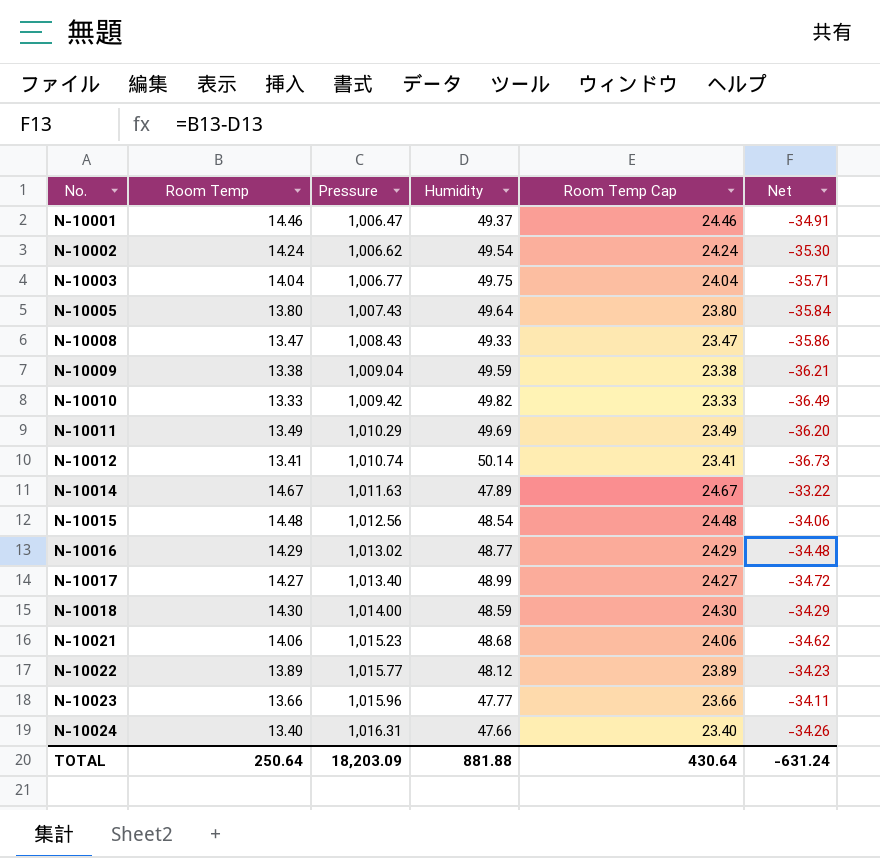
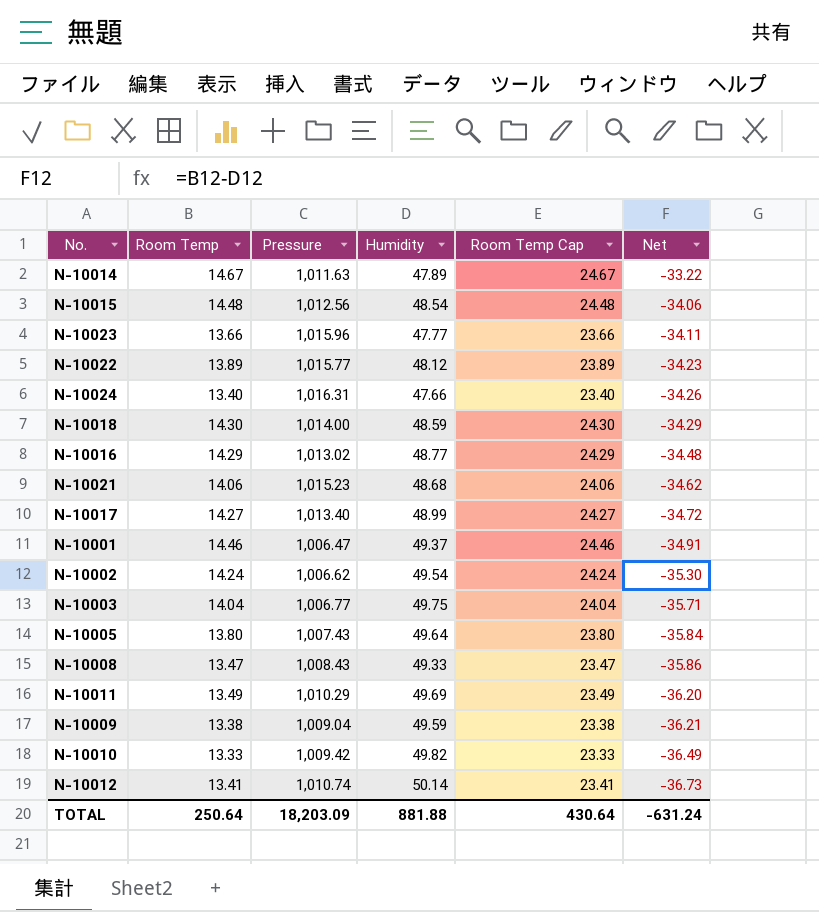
row order: No. ascending -> Net descending

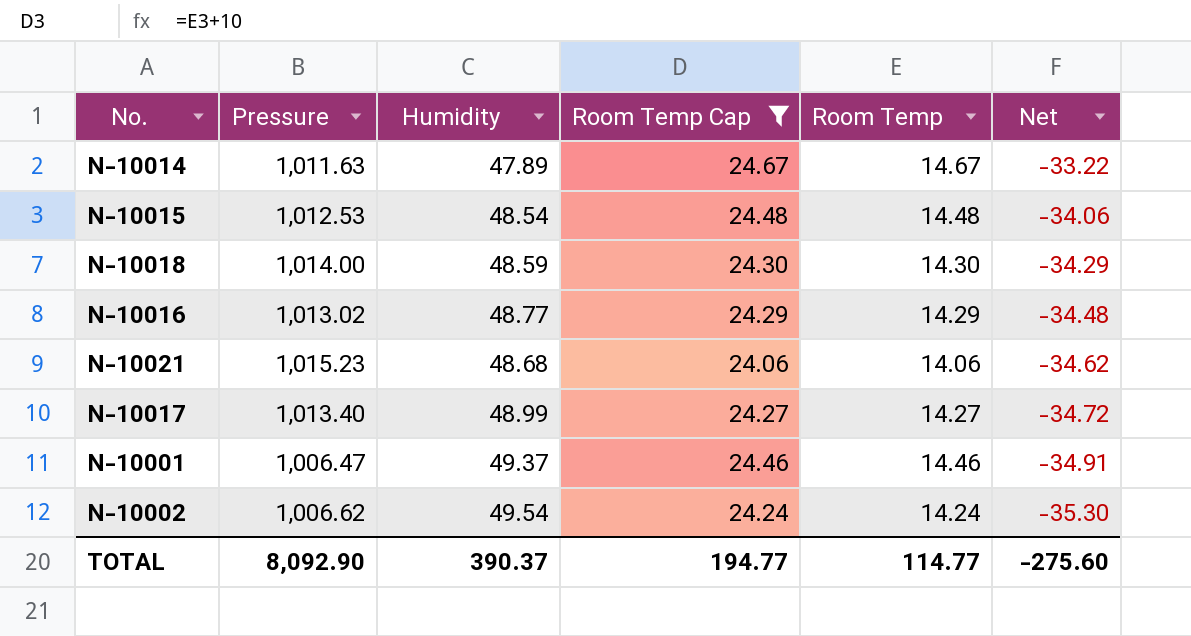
filter: none -> Room Temp Cap >= 24.06
column Room Temp | position: 2 -> 5
N-10015 | Pressure: 1,012.56 -> 1,012.53
TOTAL | Pressure: 18,203.09 -> 8,092.90
TOTAL | Humidity: 881.88 -> 390.37
TOTAL | Room Temp Cap: 430.64 -> 194.77
TOTAL | Room Temp: 250.64 -> 114.77
TOTAL | Net: -631.24 -> -275.60

